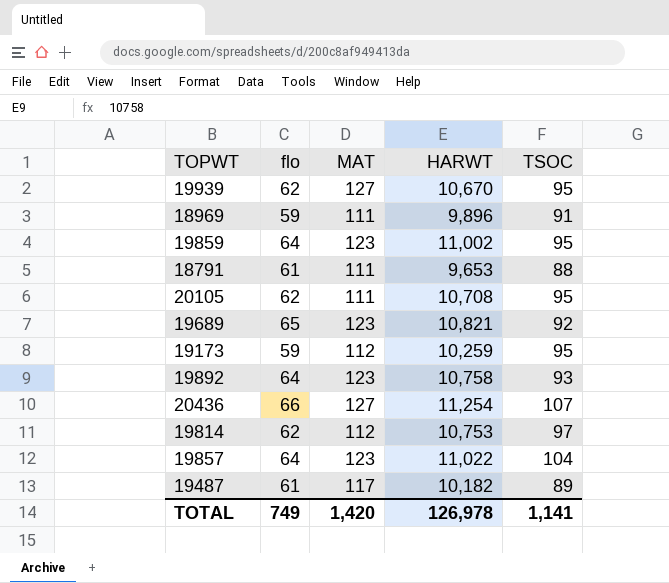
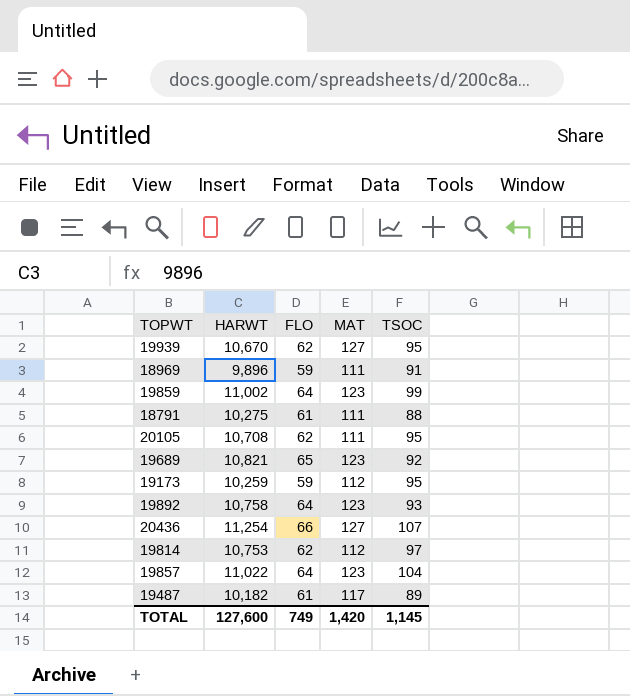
column HARWT | position: 4 -> 2
column name: flo -> FLO
19859 | TSOC: 95 -> 99
18791 | HARWT: 9,653 -> 10,275
TOTAL | HARWT: 126,978 -> 127,600
TOTAL | TSOC: 1,141 -> 1,145

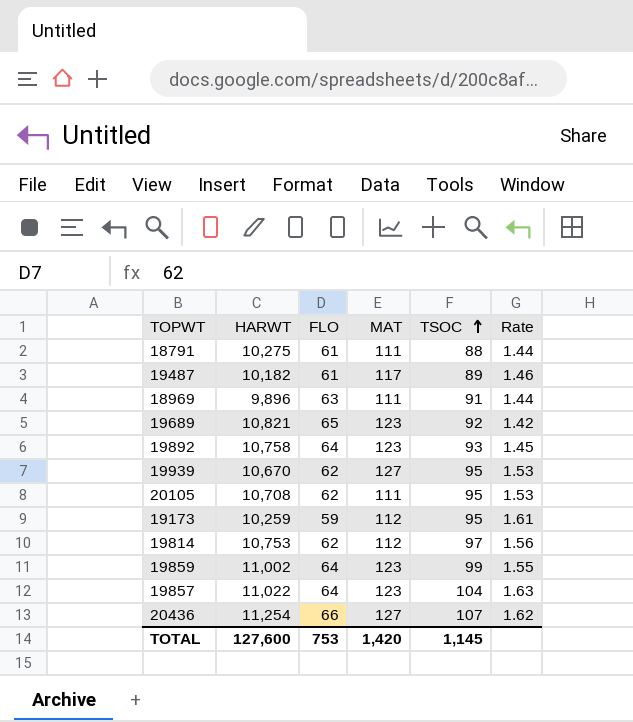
row order: none -> TSOC ascending
column Rate | formula: none -> [TSOC] / [FLO]
18969 | FLO: 59 -> 63
TOTAL | FLO: 749 -> 753

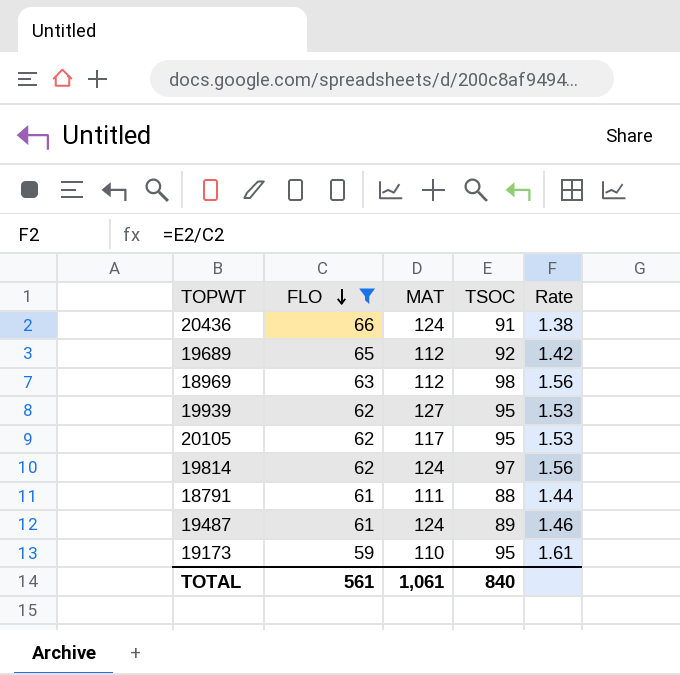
filter: none -> FLO != 64
row order: TSOC ascending -> FLO descending
column HARWT | position: 2 -> none
20436 | MAT: 127 -> 124
20436 | TSOC: 107 -> 91
20436 | Rate: 1.62 -> 1.38
19689 | MAT: 123 -> 112
18969 | MAT: 111 -> 112
18969 | TSOC: 91 -> 98
18969 | Rate: 1.44 -> 1.56
20105 | MAT: 111 -> 117
19814 | MAT: 112 -> 124
19487 | MAT: 117 -> 124
19173 | MAT: 112 -> 110
TOTAL | FLO: 753 -> 561
TOTAL | MAT: 1,420 -> 1,061
TOTAL | TSOC: 1,145 -> 840

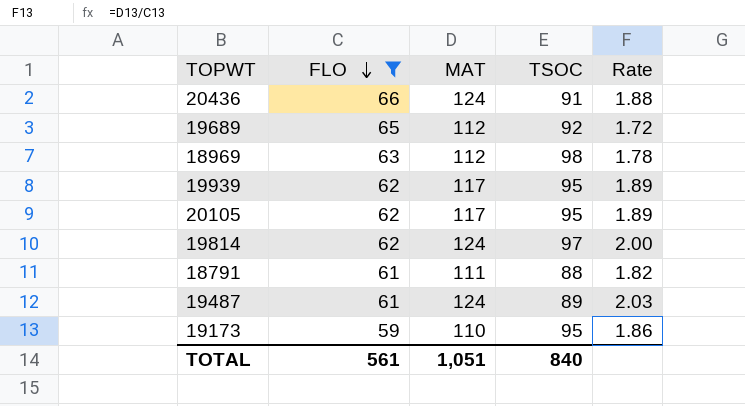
column Rate | formula: [TSOC] / [FLO] -> [MAT] / [FLO]
19939 | MAT: 127 -> 117
TOTAL | MAT: 1,061 -> 1,051

